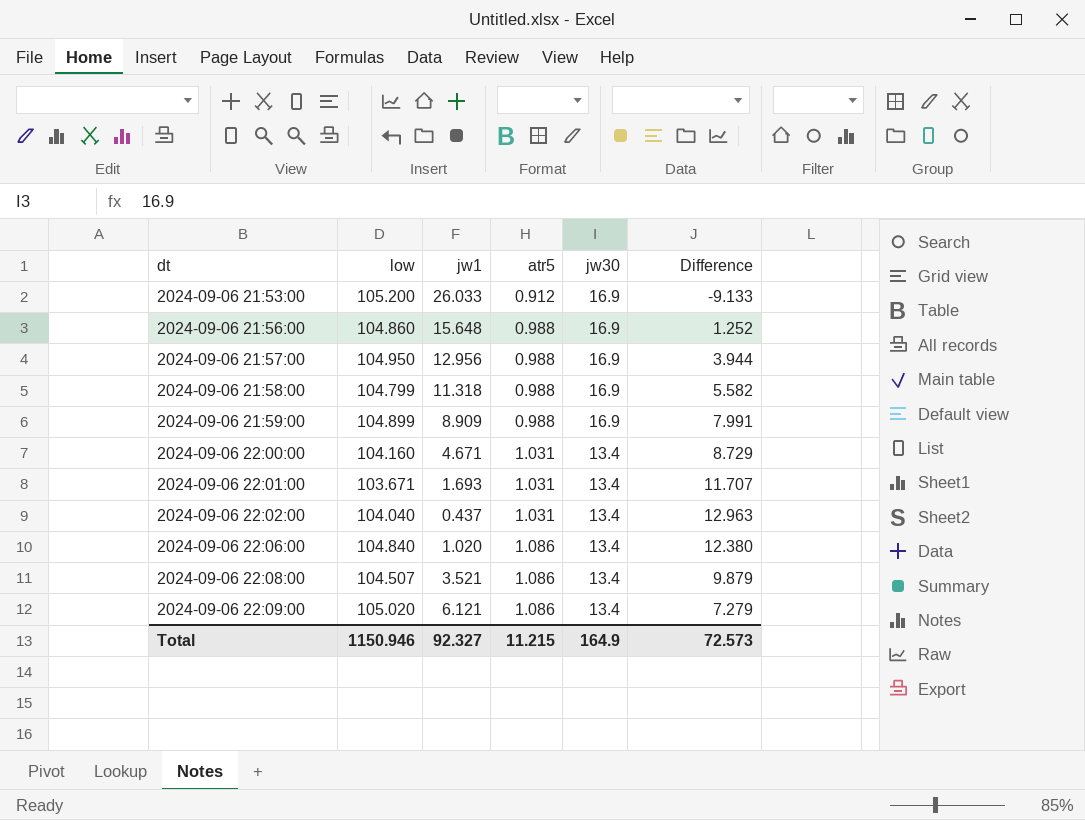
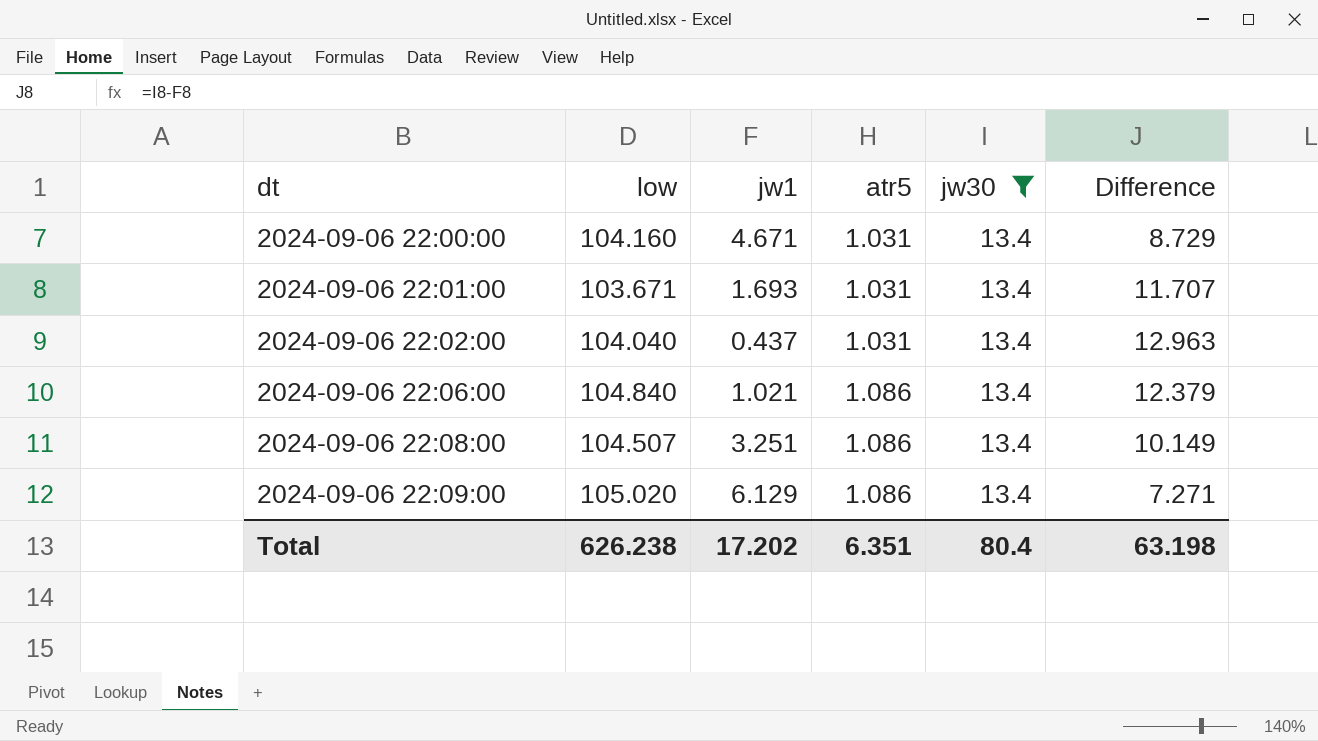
filter: none -> jw30 = 13.4
2024-09-06 22:06:00 | jw1: 1.020 -> 1.021
2024-09-06 22:06:00 | Difference: 12.380 -> 12.379
2024-09-06 22:08:00 | jw1: 3.521 -> 3.251
2024-09-06 22:08:00 | Difference: 9.879 -> 10.149
2024-09-06 22:09:00 | jw1: 6.121 -> 6.129
2024-09-06 22:09:00 | Difference: 7.279 -> 7.271
Total | low: 1150.946 -> 626.238
Total | jw1: 92.327 -> 17.202
Total | atr5: 11.215 -> 6.351
Total | jw30: 164.9 -> 80.4
Total | Difference: 72.573 -> 63.198

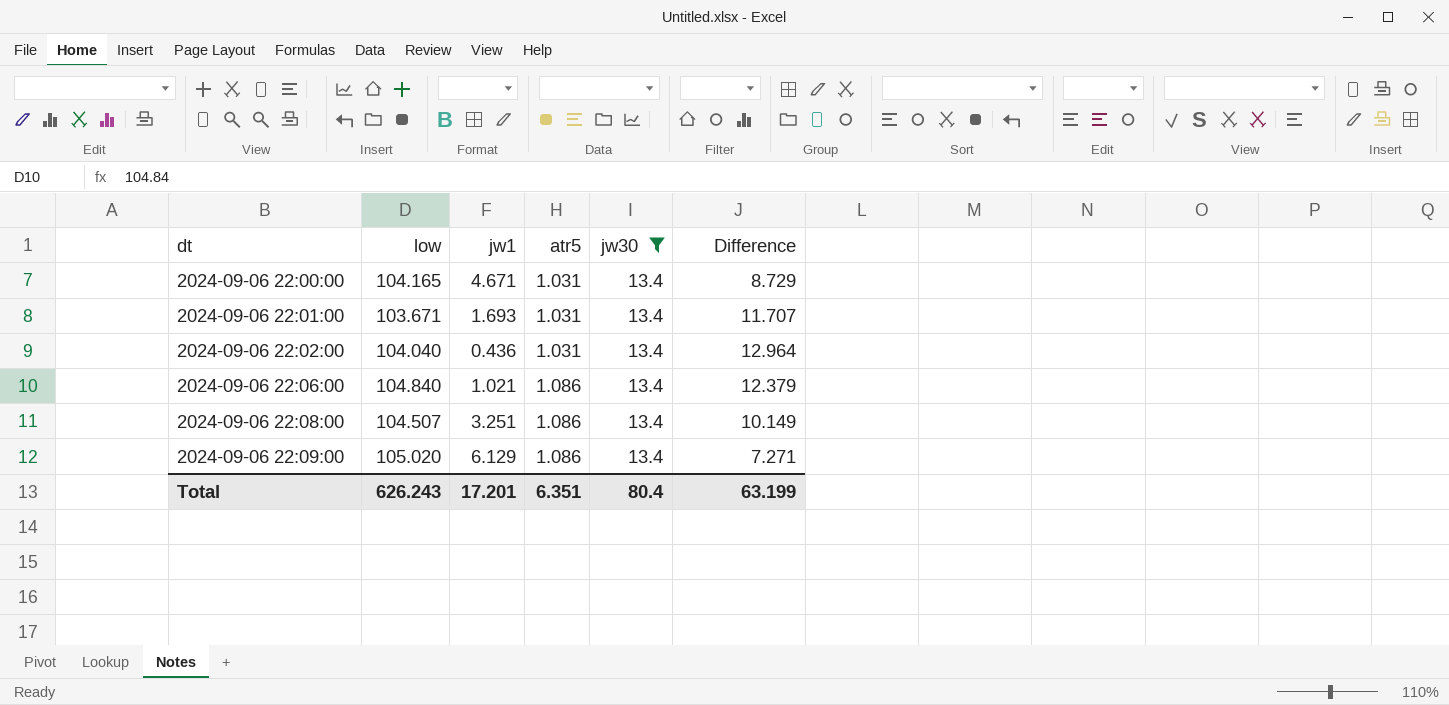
2024-09-06 22:00:00 | low: 104.160 -> 104.165
2024-09-06 22:02:00 | jw1: 0.437 -> 0.436
2024-09-06 22:02:00 | Difference: 12.963 -> 12.964
Total | low: 626.238 -> 626.243
Total | jw1: 17.202 -> 17.201
Total | Difference: 63.198 -> 63.199

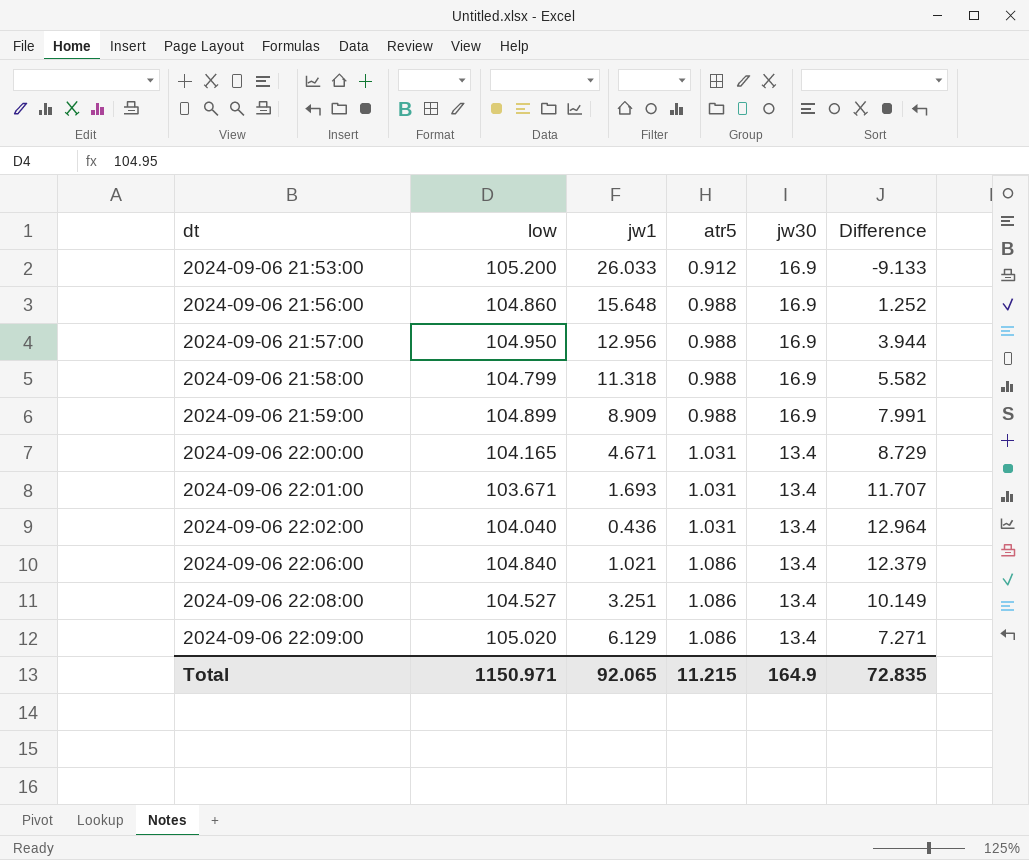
filter: jw30 = 13.4 -> none
2024-09-06 22:08:00 | low: 104.507 -> 104.527
Total | low: 626.243 -> 1150.971
Total | jw1: 17.201 -> 92.065
Total | atr5: 6.351 -> 11.215
Total | jw30: 80.4 -> 164.9
Total | Difference: 63.199 -> 72.835

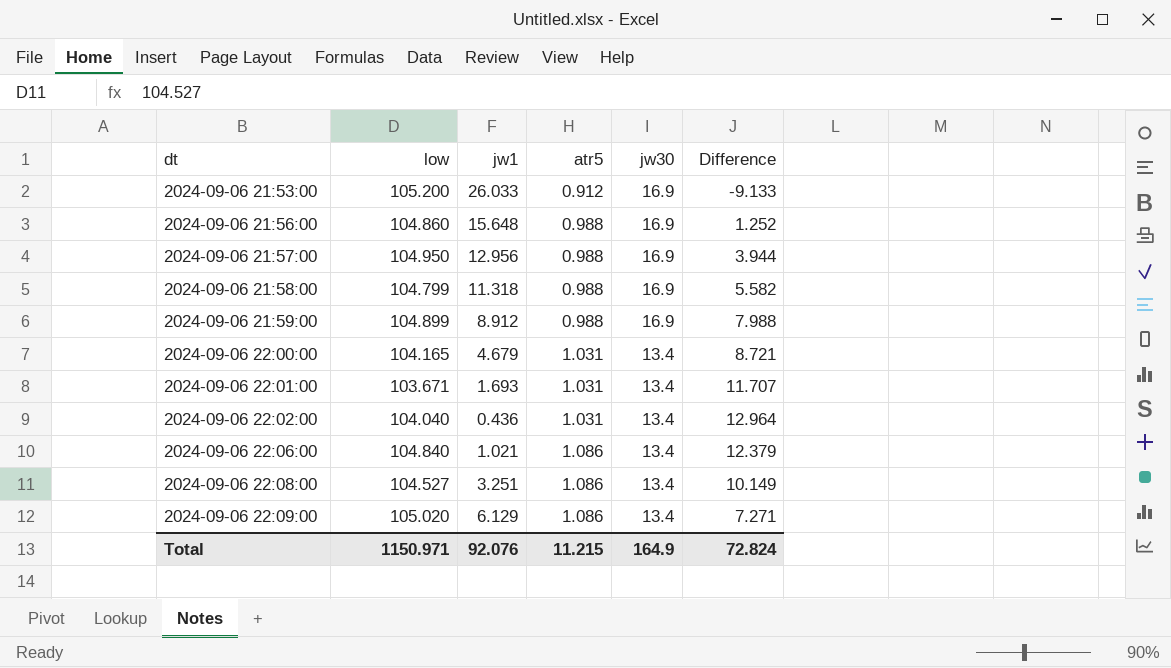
2024-09-06 21:59:00 | jw1: 8.909 -> 8.912
2024-09-06 21:59:00 | Difference: 7.991 -> 7.988
2024-09-06 22:00:00 | jw1: 4.671 -> 4.679
2024-09-06 22:00:00 | Difference: 8.729 -> 8.721
Total | jw1: 92.065 -> 92.076
Total | Difference: 72.835 -> 72.824

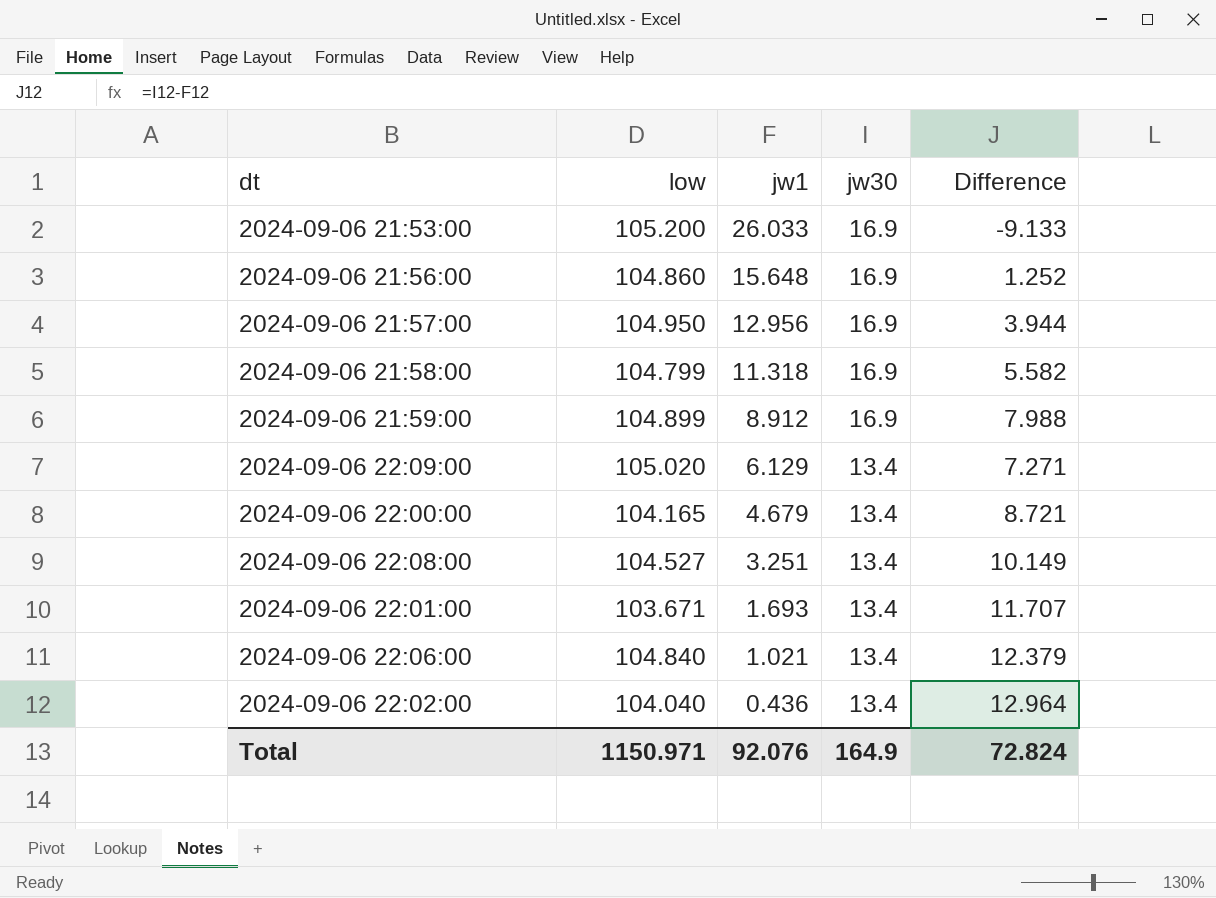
row order: dt ascending -> jw1 descending
column atr5 | position: 4 -> none

